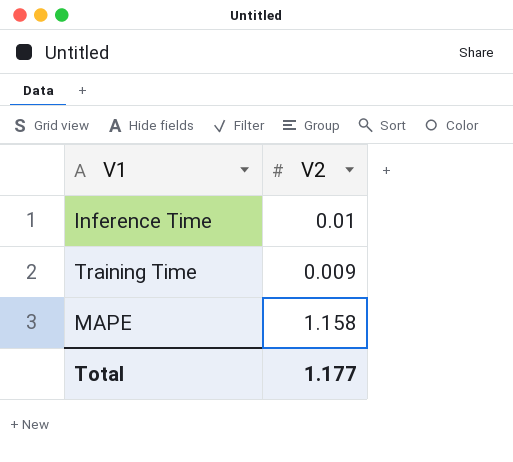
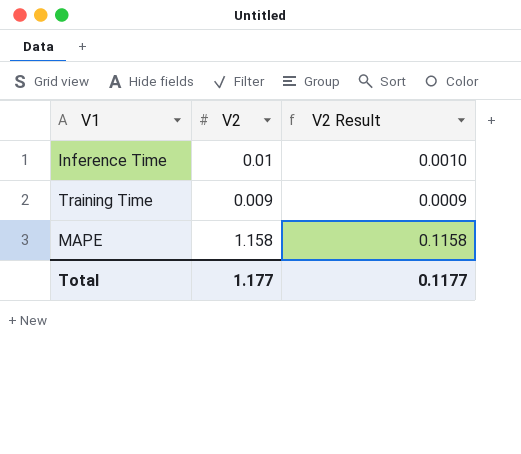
column V2 Result | formula: none -> [V2] * 0.1

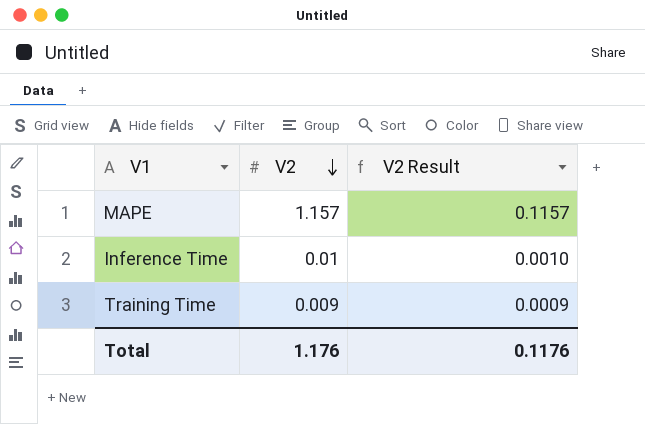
row order: none -> V2 descending
MAPE | V2: 1.158 -> 1.157
MAPE | V2 Result: 0.1158 -> 0.1157
Total | V2: 1.177 -> 1.176
Total | V2 Result: 0.1177 -> 0.1176

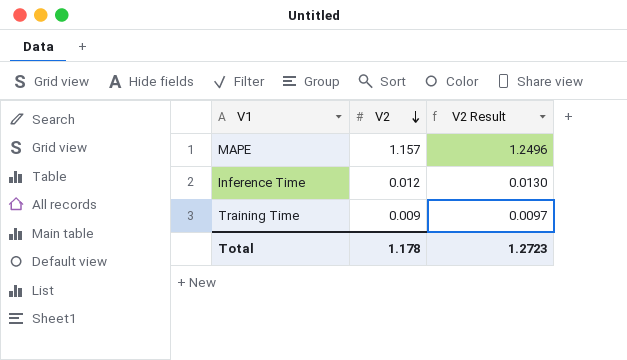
column V2 Result | formula: [V2] * 0.1 -> [V2] * 1.08
Inference Time | V2: 0.01 -> 0.012
Total | V2: 1.176 -> 1.178
Total | V2 Result: 0.1176 -> 1.2723

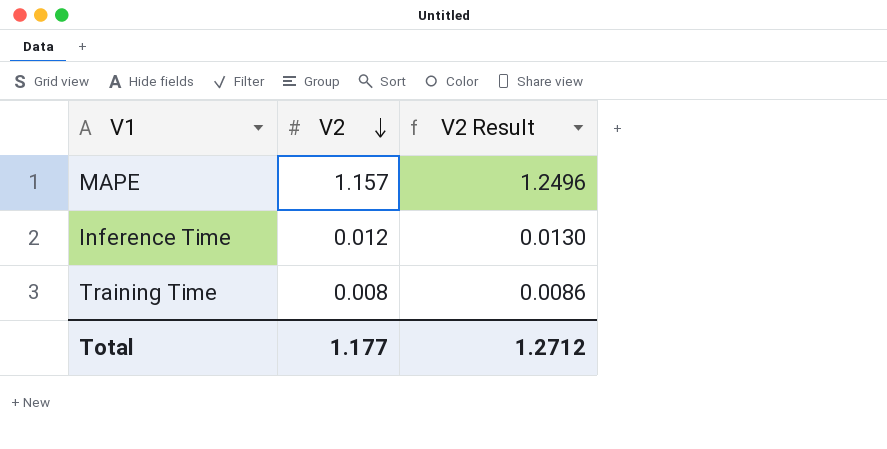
Training Time | V2: 0.009 -> 0.008
Training Time | V2 Result: 0.0097 -> 0.0086
Total | V2: 1.178 -> 1.177
Total | V2 Result: 1.2723 -> 1.2712

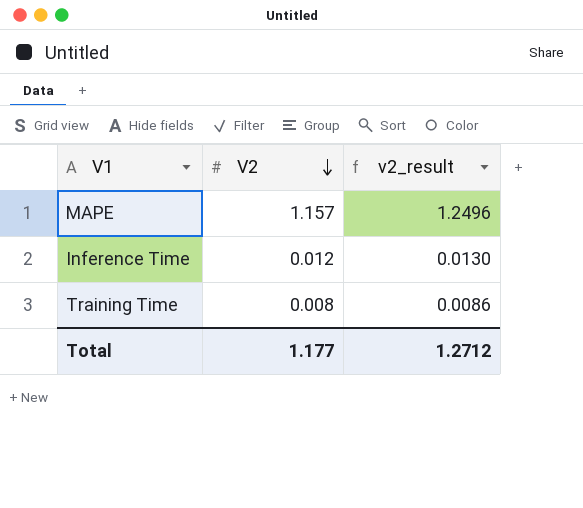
column name: V2 Result -> v2_result

